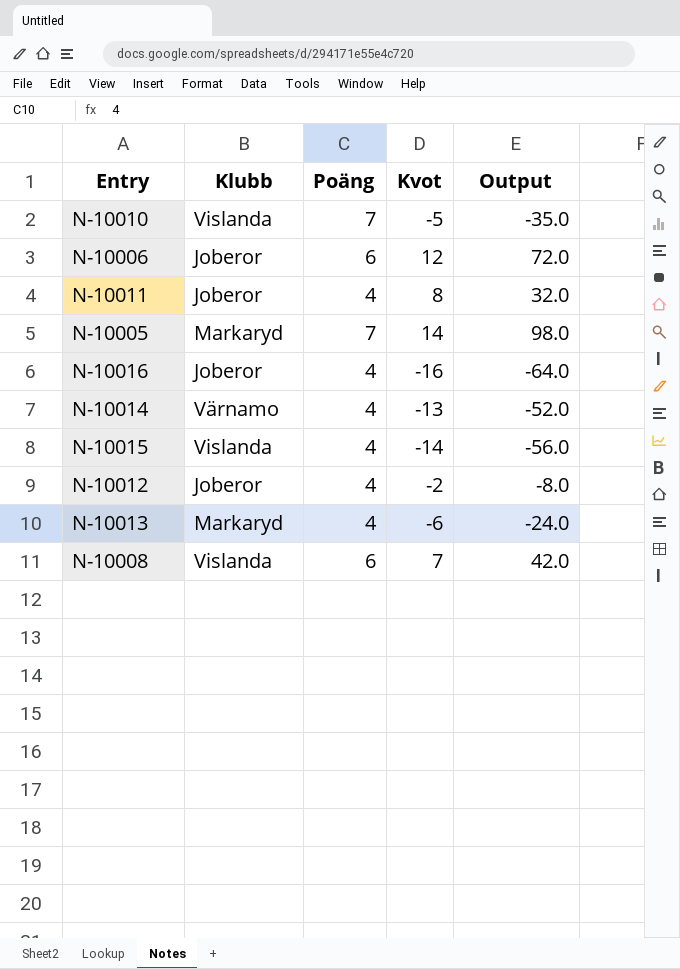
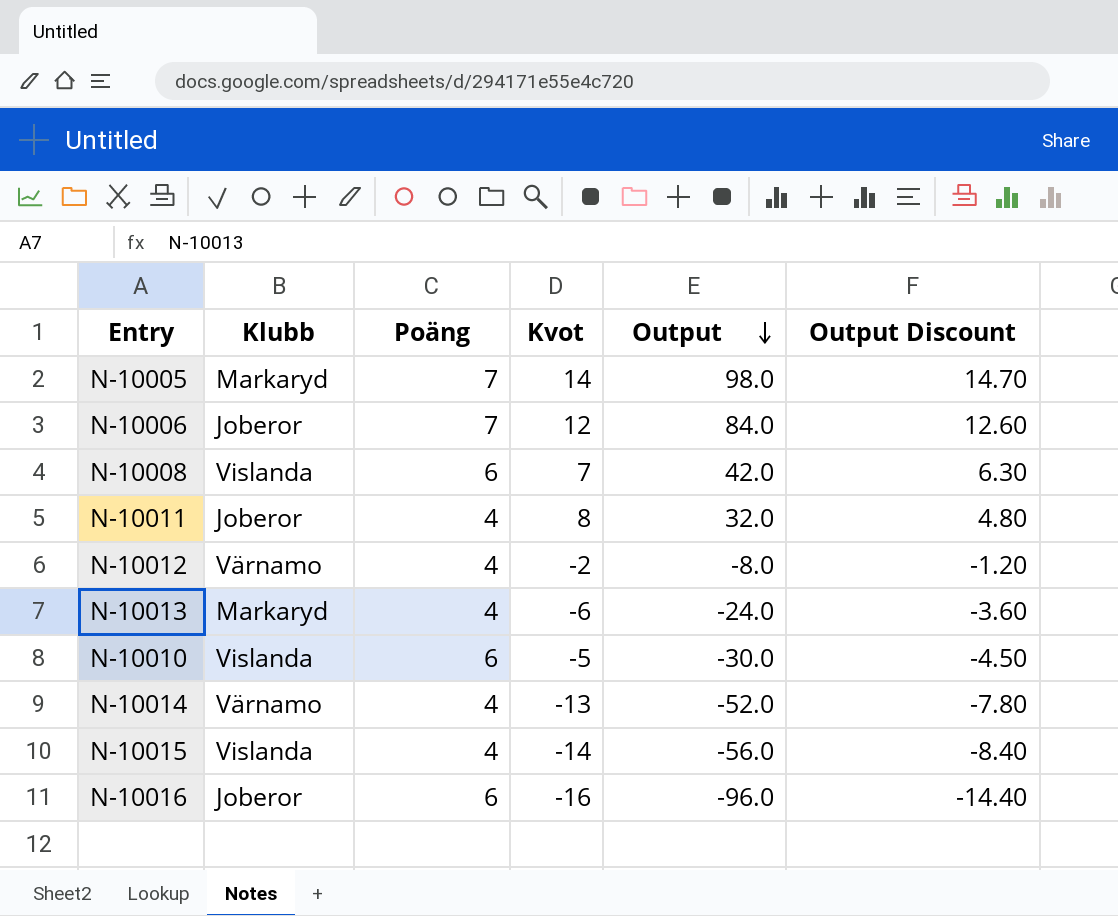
row order: none -> Output descending
column Output Discount | formula: none -> [Output] * 0.15
N-10006 | Poäng: 6 -> 7
N-10006 | Output: 72.0 -> 84.0
N-10012 | Klubb: Joberor -> Värnamo
N-10010 | Poäng: 7 -> 6
N-10010 | Output: -35.0 -> -30.0
N-10016 | Poäng: 4 -> 6
N-10016 | Output: -64.0 -> -96.0

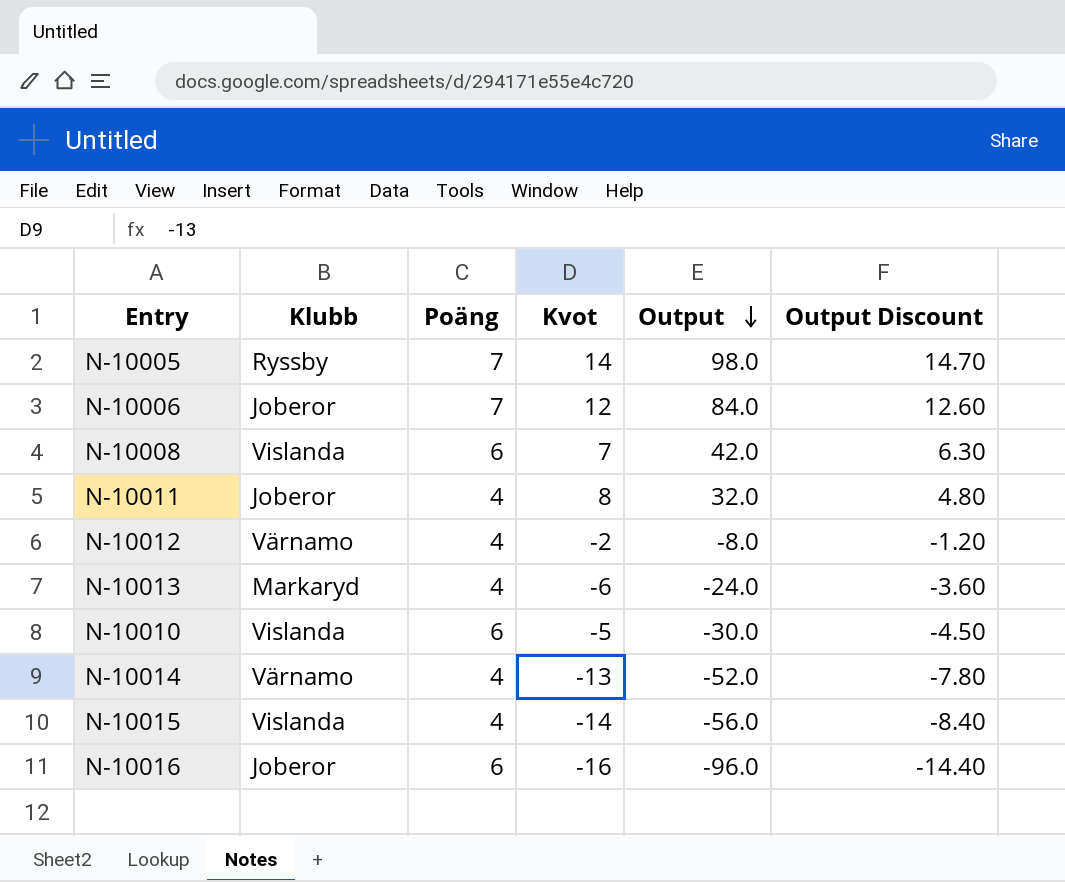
N-10005 | Klubb: Markaryd -> Ryssby

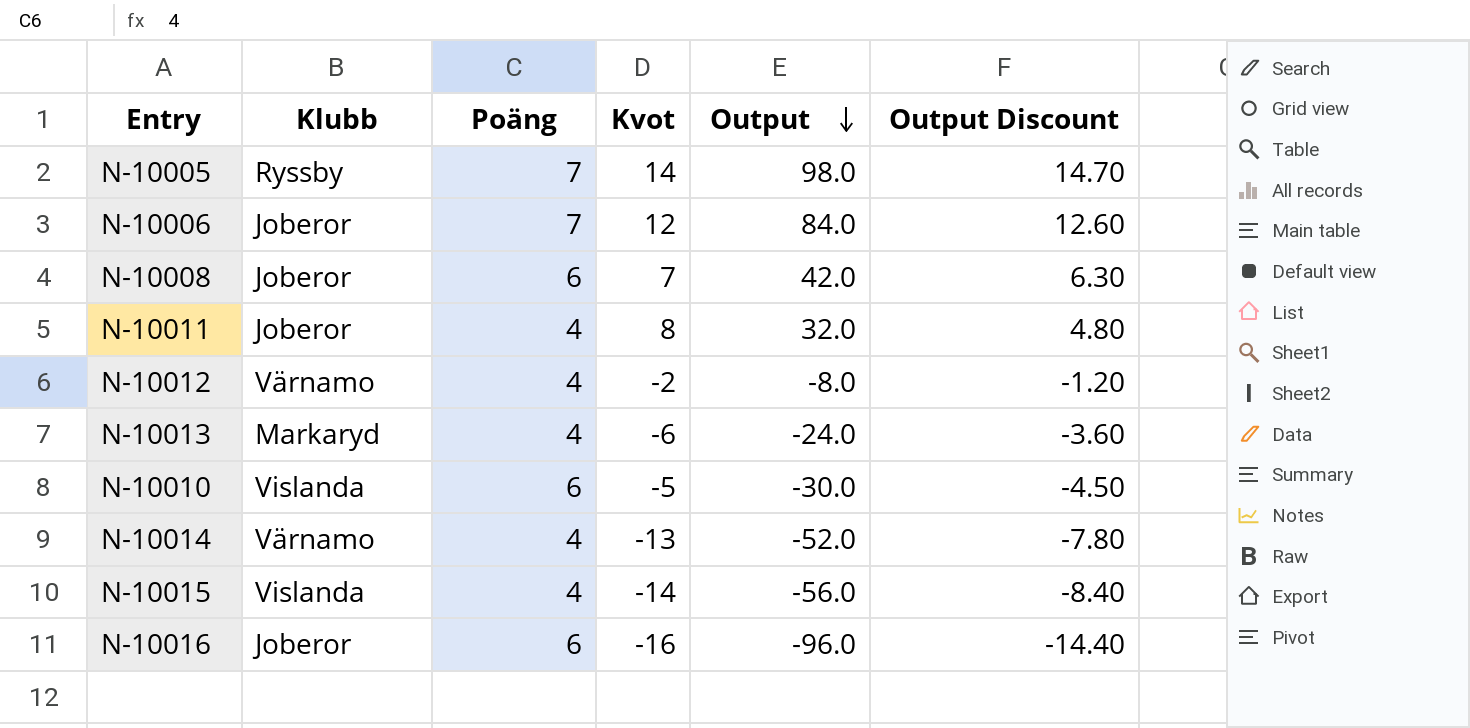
N-10008 | Klubb: Vislanda -> Joberor

